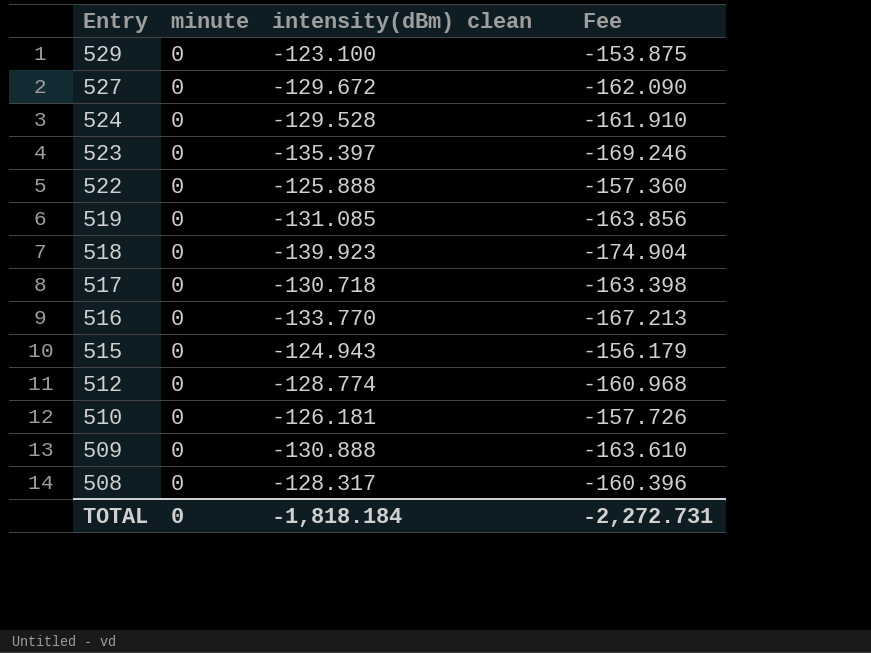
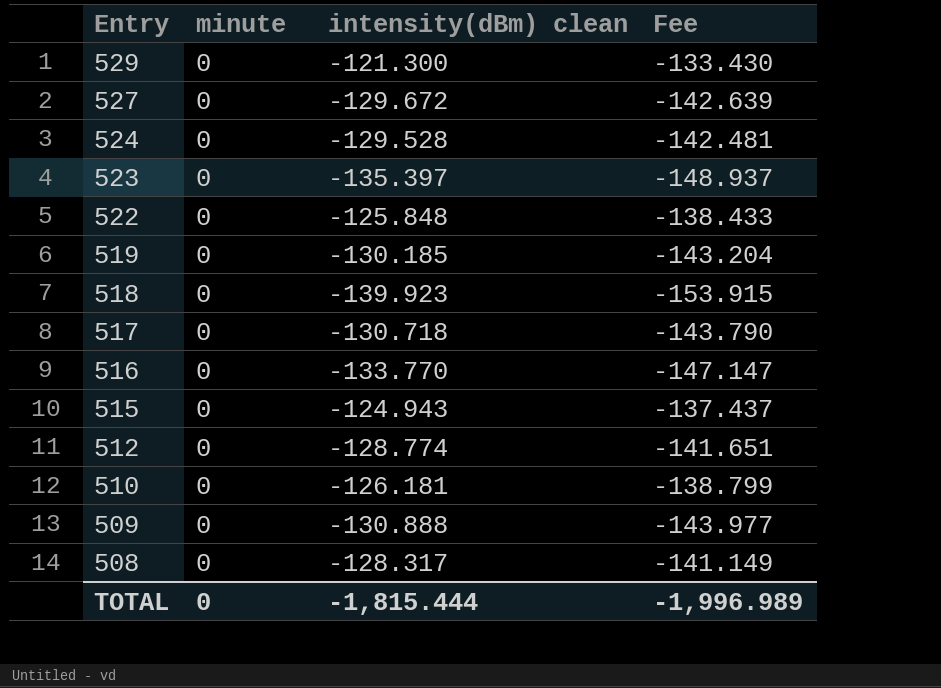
column Fee | formula: [intensity(dBm) clean] * 1.25 -> [intensity(dBm) clean] * 1.1
529 | intensity(dBm) clean: -123.100 -> -121.300
522 | intensity(dBm) clean: -125.888 -> -125.848
519 | intensity(dBm) clean: -131.085 -> -130.185
TOTAL | intensity(dBm) clean: -1,818.184 -> -1,815.444
TOTAL | Fee: -2,272.731 -> -1,996.989

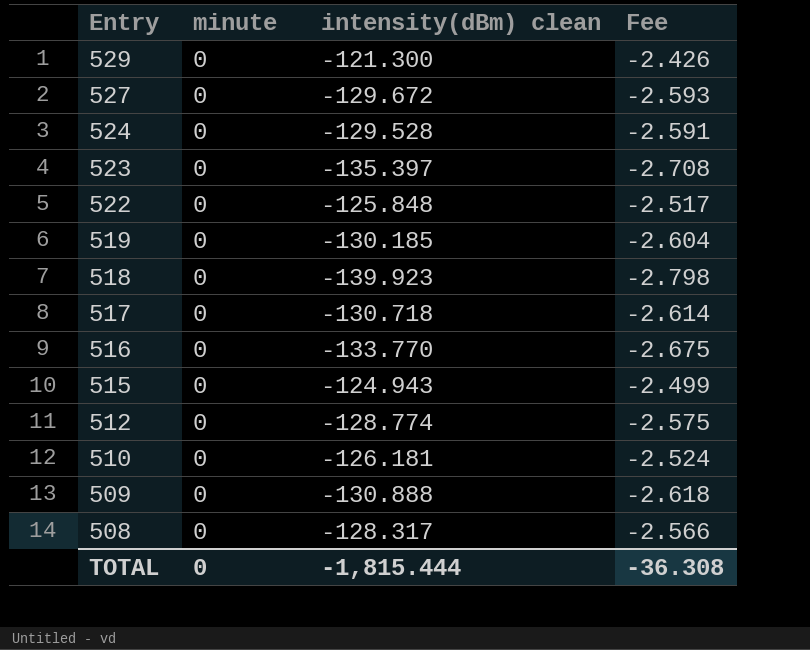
column Fee | formula: [intensity(dBm) clean] * 1.1 -> [intensity(dBm) clean] * 0.02
TOTAL | Fee: -1,996.989 -> -36.308

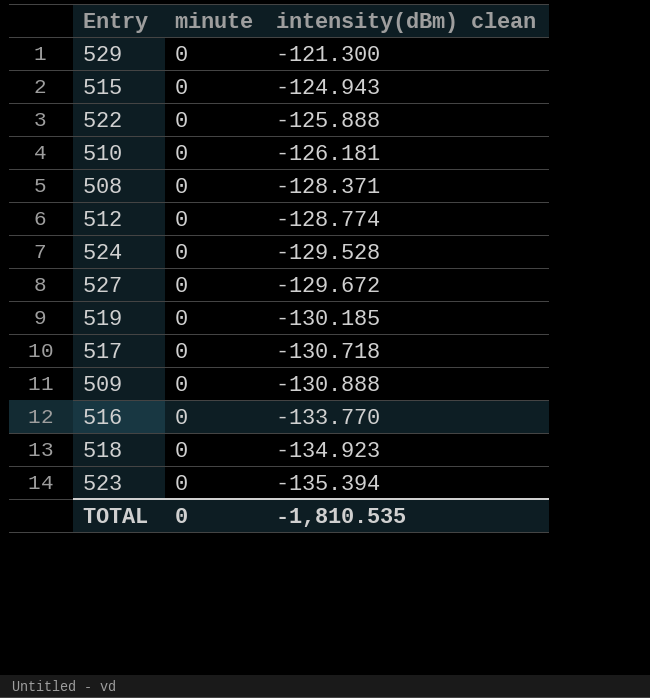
row order: Entry descending -> intensity(dBm) clean descending
column Fee | formula: [intensity(dBm) clean] * 0.02 -> none
522 | intensity(dBm) clean: -125.848 -> -125.888
508 | intensity(dBm) clean: -128.317 -> -128.371
518 | intensity(dBm) clean: -139.923 -> -134.923
523 | intensity(dBm) clean: -135.397 -> -135.394
TOTAL | intensity(dBm) clean: -1,815.444 -> -1,810.535

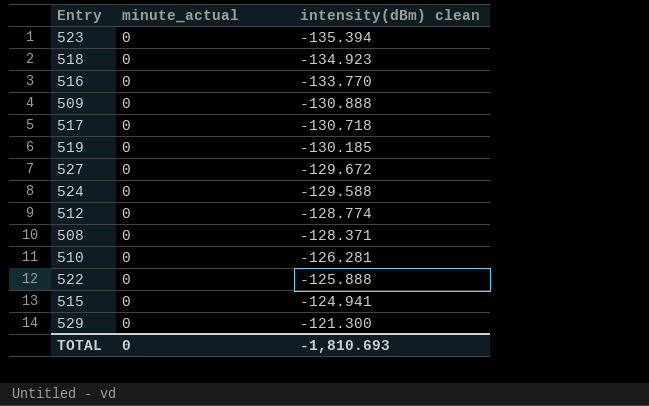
row order: intensity(dBm) clean descending -> intensity(dBm) clean ascending
column name: minute -> minute_actual
524 | intensity(dBm) clean: -129.528 -> -129.588
510 | intensity(dBm) clean: -126.181 -> -126.281
515 | intensity(dBm) clean: -124.943 -> -124.941
TOTAL | intensity(dBm) clean: -1,810.535 -> -1,810.693

